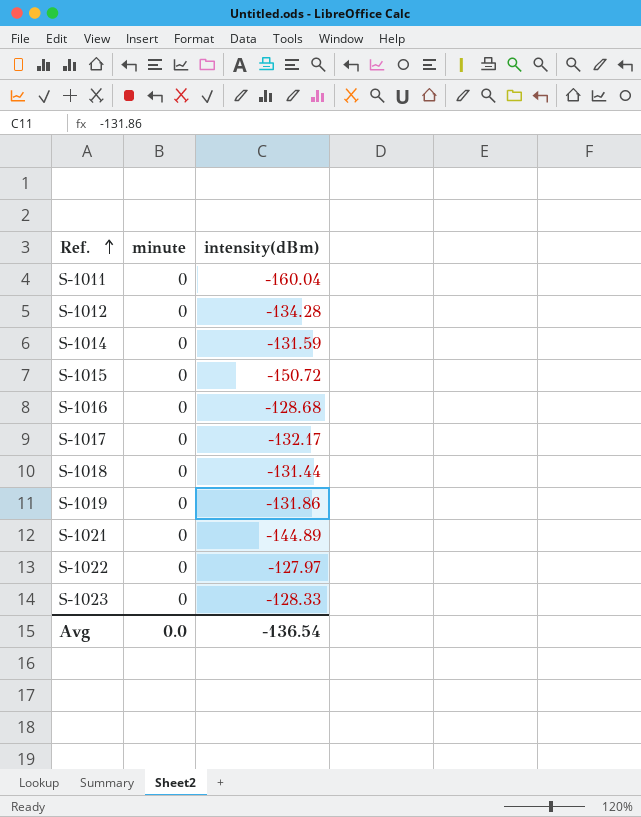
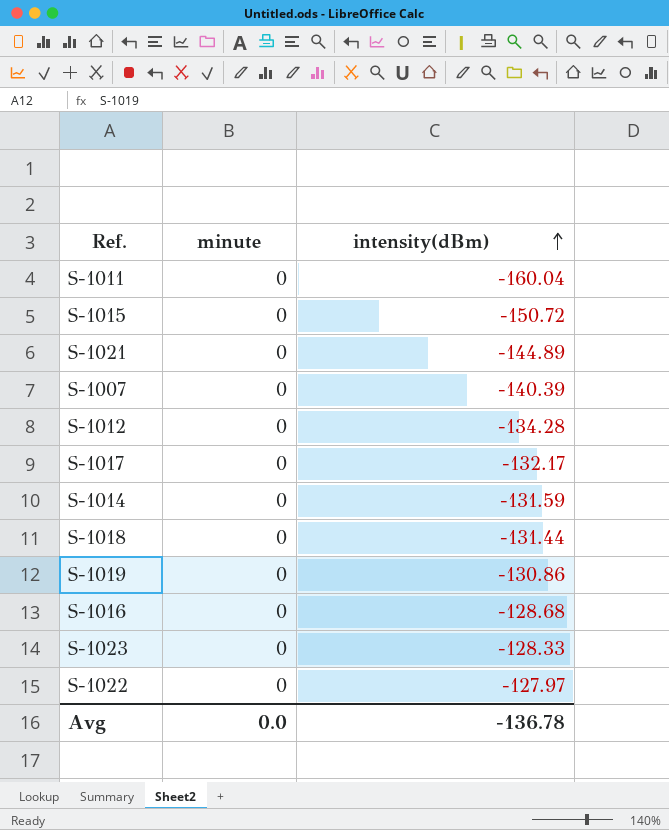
row order: Ref. ascending -> intensity(dBm) ascending
row S-1007: none -> 0 | -140.39
S-1019 | intensity(dBm): -131.86 -> -130.86
Avg | intensity(dBm): -136.54 -> -136.78

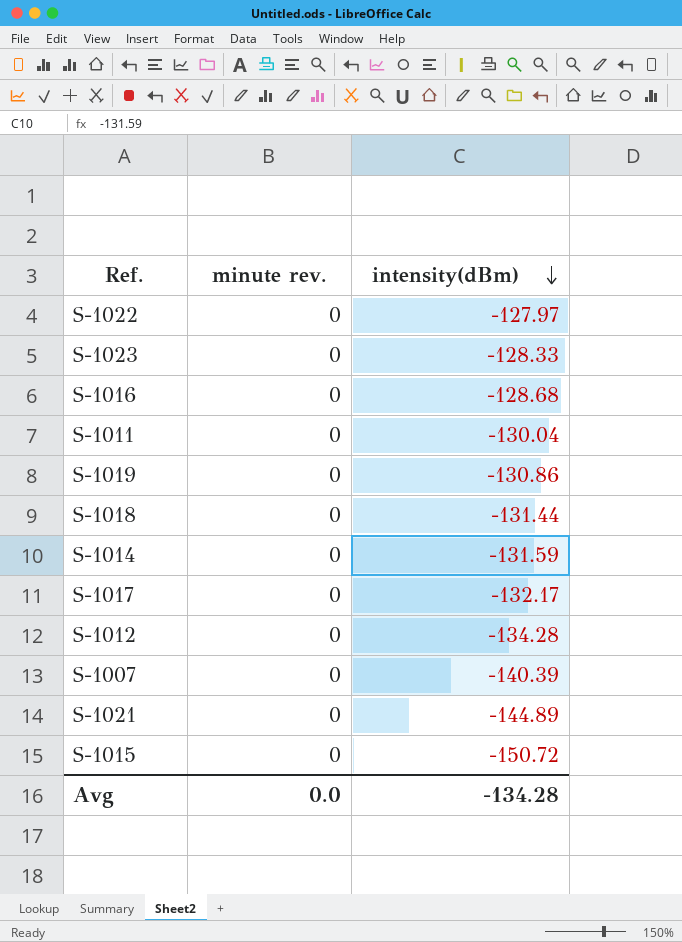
row order: intensity(dBm) ascending -> intensity(dBm) descending
column name: minute -> minute rev.
S-1011 | intensity(dBm): -160.04 -> -130.04
Avg | intensity(dBm): -136.78 -> -134.28

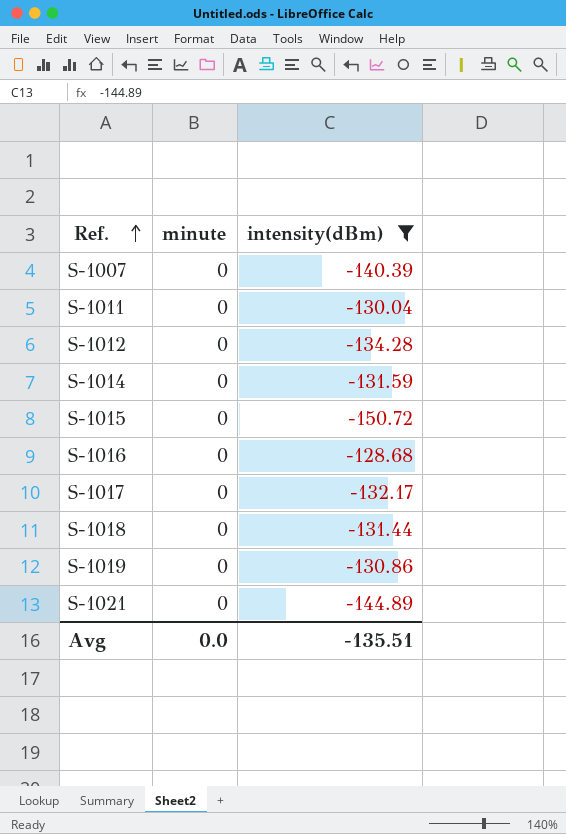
filter: none -> intensity(dBm) <= -128.68
row order: intensity(dBm) descending -> Ref. ascending
column name: minute rev. -> minute
Avg | intensity(dBm): -134.28 -> -135.51

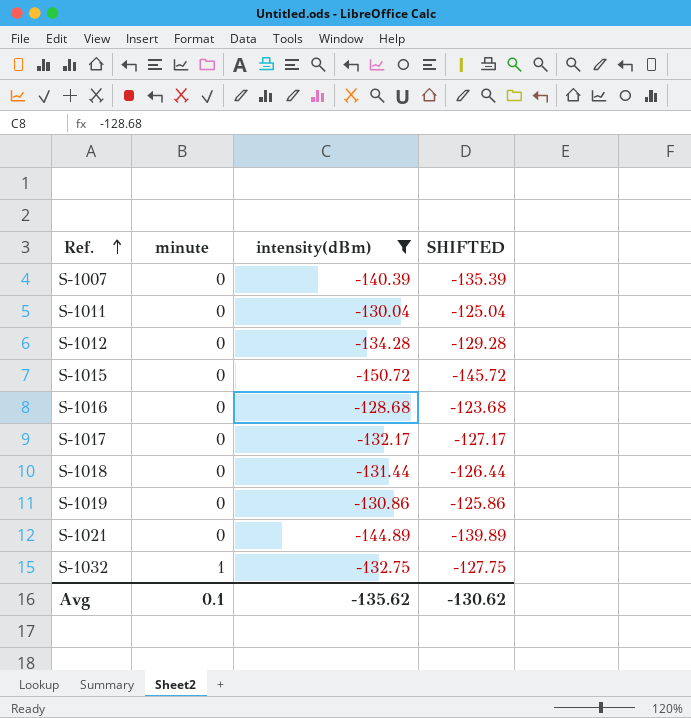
column SHIFTED | formula: none -> [intensity(dBm)] + 5
row S-1014: 0 | -131.59 -> none
row S-1032: none -> 1 | -132.75 | -127.75
Avg | minute: 0.0 -> 0.1
Avg | intensity(dBm): -135.51 -> -135.62

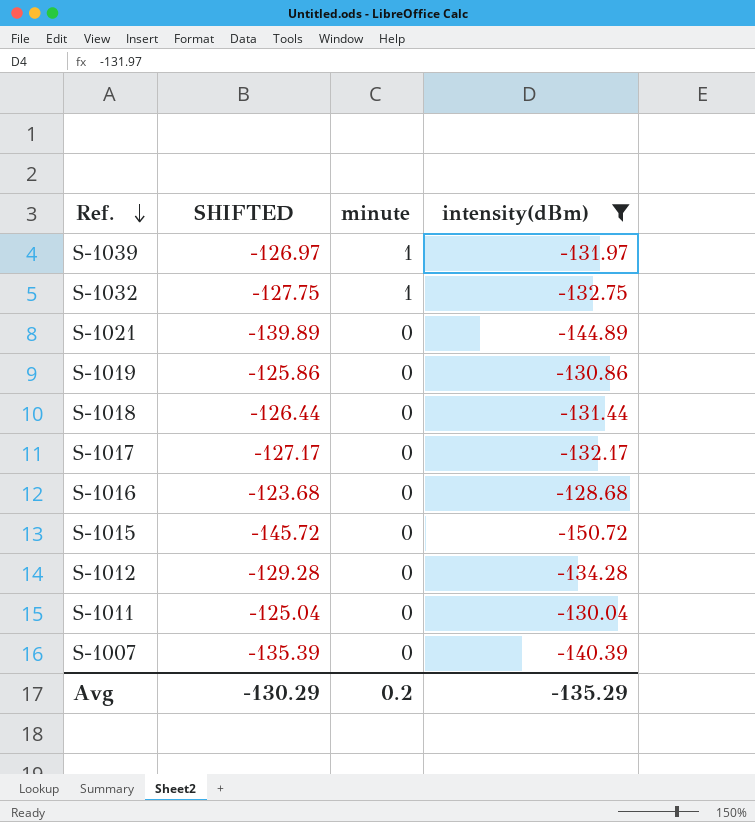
row order: Ref. ascending -> Ref. descending
column SHIFTED | position: 4 -> 2
row S-1039: none -> -126.97 | 1 | -131.97
Avg | SHIFTED: -130.62 -> -130.29
Avg | minute: 0.1 -> 0.2
Avg | intensity(dBm): -135.62 -> -135.29

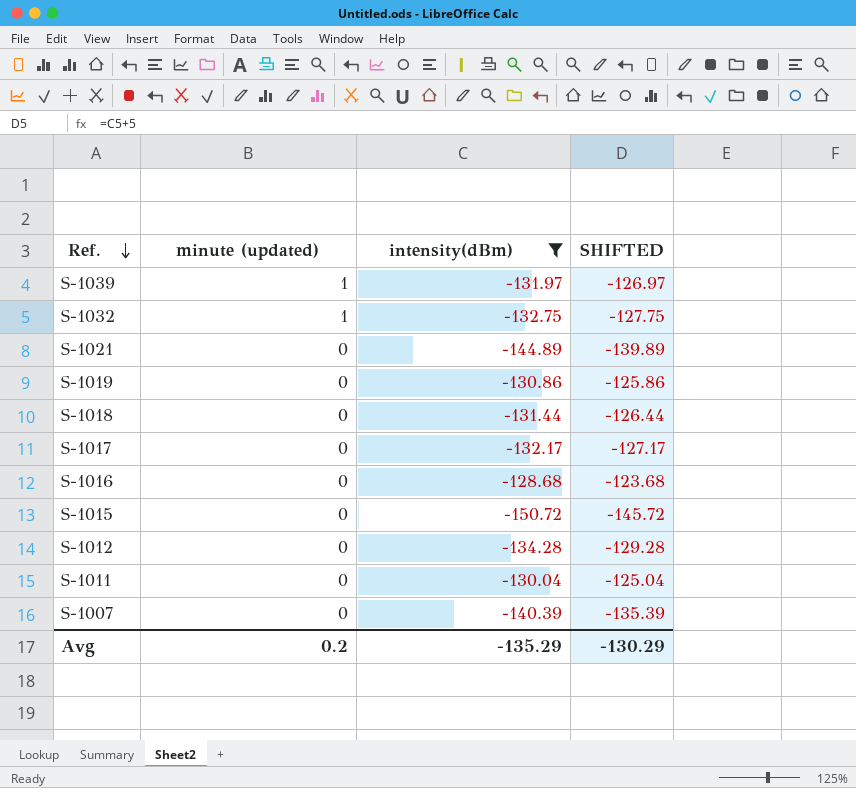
column name: minute -> minute (updated)
column SHIFTED | position: 2 -> 4

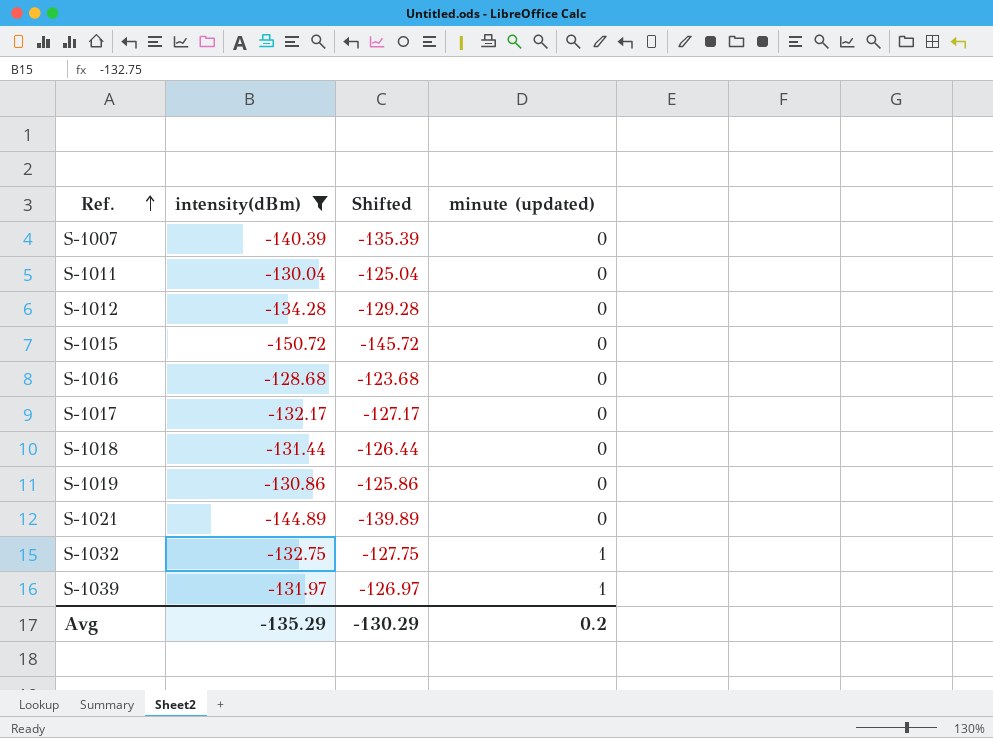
row order: Ref. descending -> Ref. ascending
column name: SHIFTED -> Shifted
column minute (updated) | position: 2 -> 4

